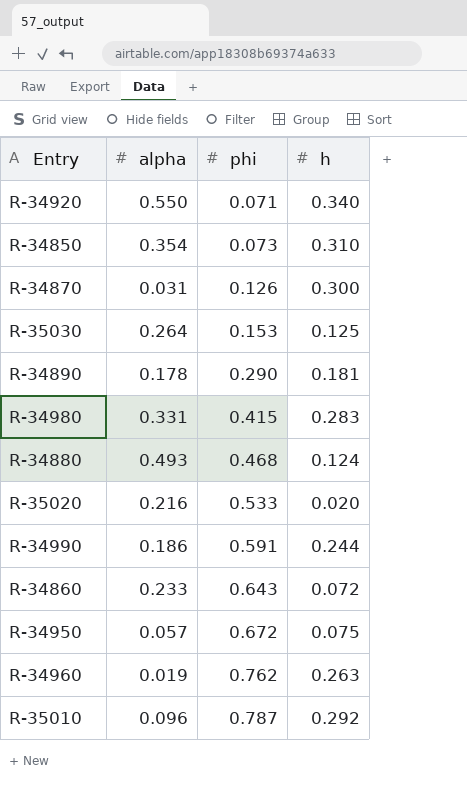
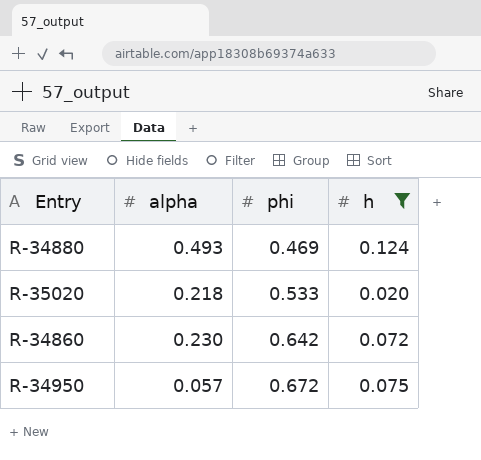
filter: none -> h <= 0.124
R-34880 | phi: 0.468 -> 0.469
R-35020 | alpha: 0.216 -> 0.218
R-34860 | alpha: 0.233 -> 0.230
R-34860 | phi: 0.643 -> 0.642

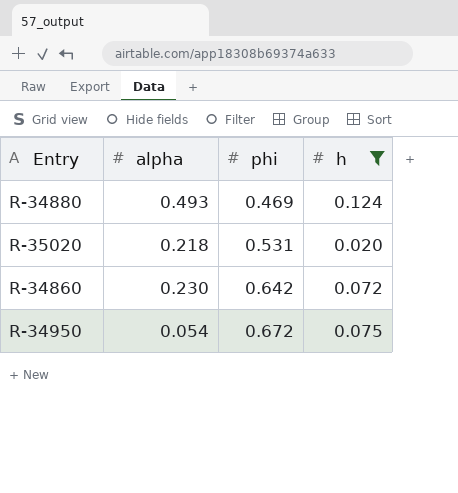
R-35020 | phi: 0.533 -> 0.531
R-34950 | alpha: 0.057 -> 0.054

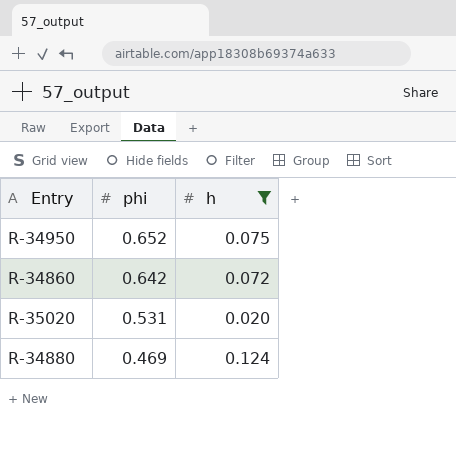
row order: phi ascending -> phi descending
column alpha | position: 2 -> none
R-34950 | phi: 0.672 -> 0.652

